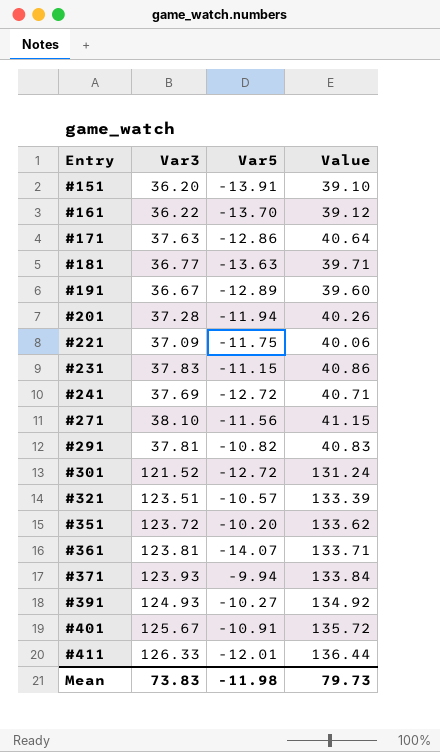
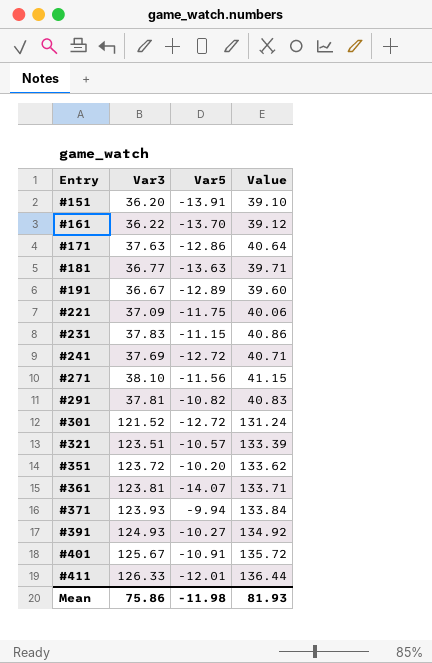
row #201: 37.28 | -11.94 | 40.26 -> none
Mean | Var3: 73.83 -> 75.86
Mean | Value: 79.73 -> 81.93

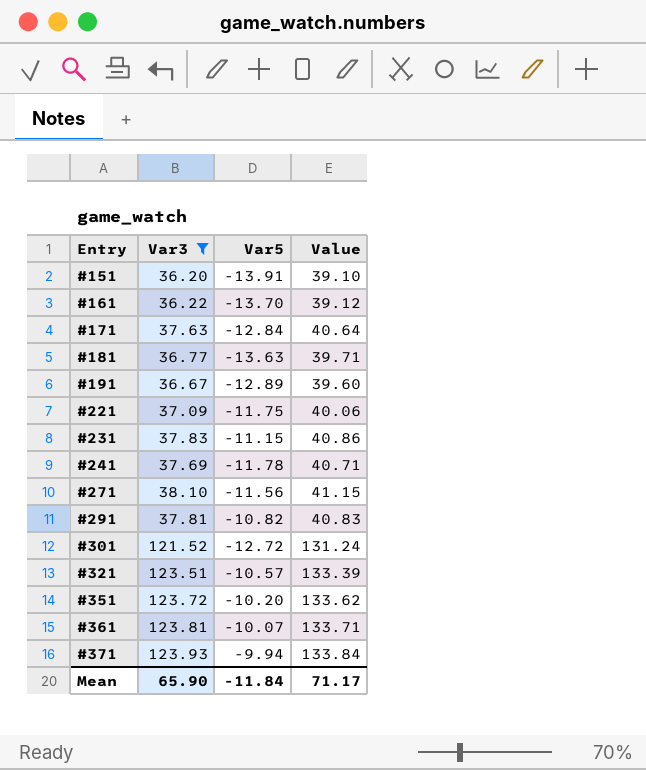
filter: none -> Var3 <= 123.93
#171 | Var5: -12.86 -> -12.84
#241 | Var5: -12.72 -> -11.78
#361 | Var5: -14.07 -> -10.07
Mean | Var3: 75.86 -> 65.90
Mean | Var5: -11.98 -> -11.84
Mean | Value: 81.93 -> 71.17

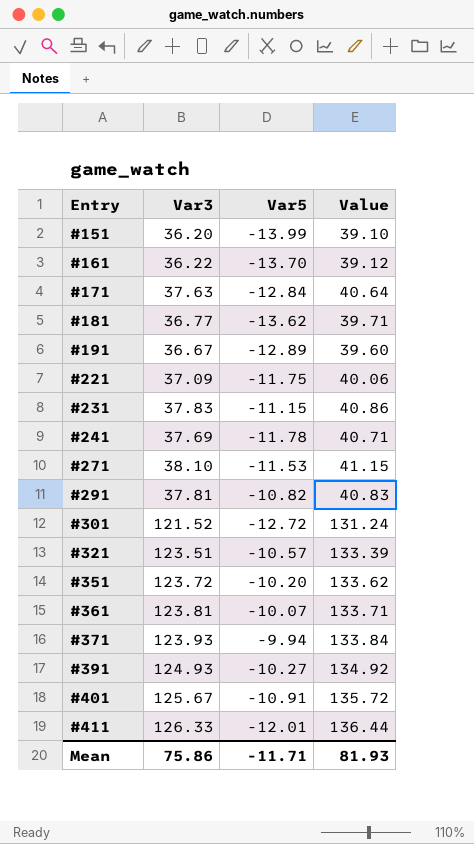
filter: Var3 <= 123.93 -> none
#151 | Var5: -13.91 -> -13.99
#181 | Var5: -13.63 -> -13.62
#271 | Var5: -11.56 -> -11.53
Mean | Var3: 65.90 -> 75.86
Mean | Var5: -11.84 -> -11.71
Mean | Value: 71.17 -> 81.93

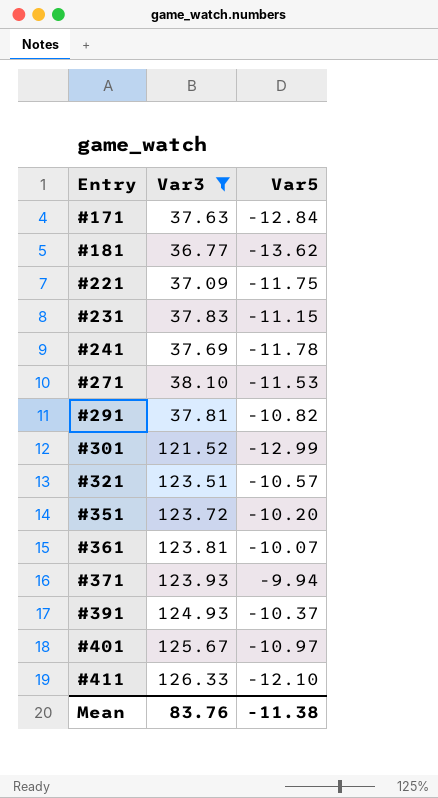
filter: none -> Var3 >= 36.77
column Value | formula: [Var3] * 1.08 -> none
#301 | Var5: -12.72 -> -12.99
#391 | Var5: -10.27 -> -10.37
#401 | Var5: -10.91 -> -10.97
#411 | Var5: -12.01 -> -12.10
Mean | Var3: 75.86 -> 83.76
Mean | Var5: -11.71 -> -11.38

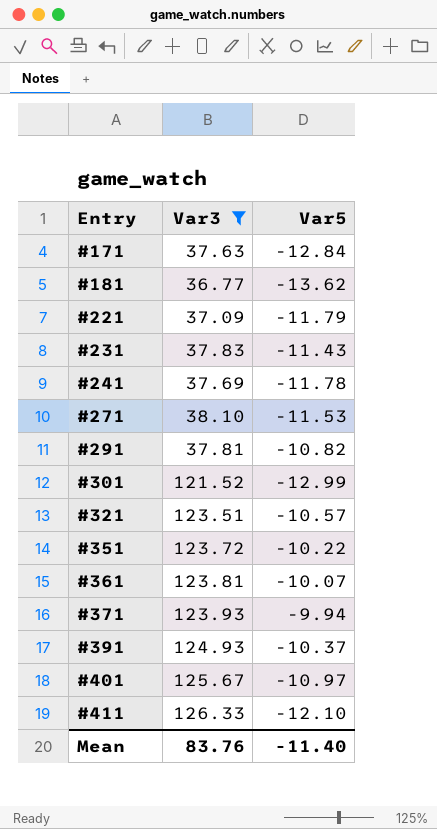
#221 | Var5: -11.75 -> -11.79
#231 | Var5: -11.15 -> -11.43
#351 | Var5: -10.20 -> -10.22
Mean | Var5: -11.38 -> -11.40

